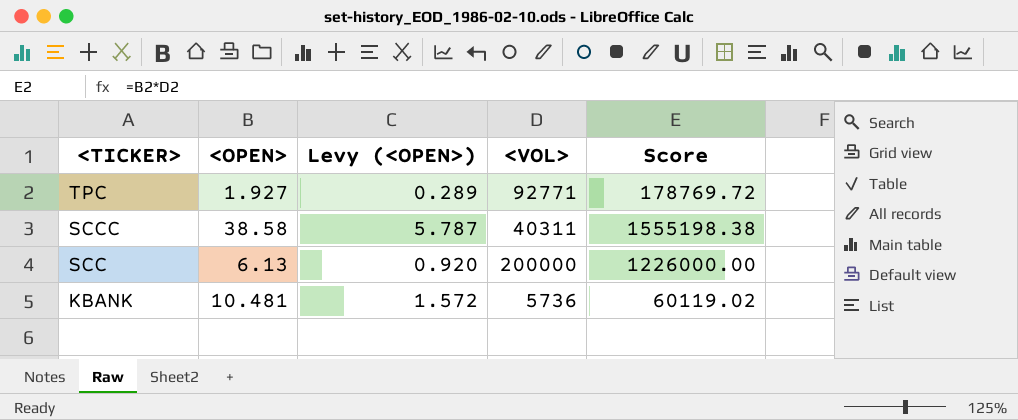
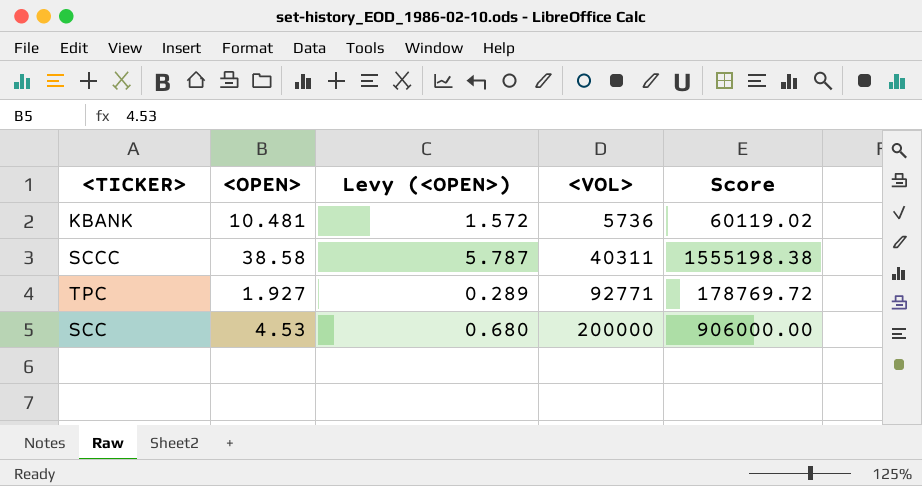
row order: <TICKER> descending -> <VOL> ascending
SCC | <OPEN>: 6.13 -> 4.53
SCC | Levy (<OPEN>): 0.920 -> 0.680
SCC | Score: 1226000.00 -> 906000.00

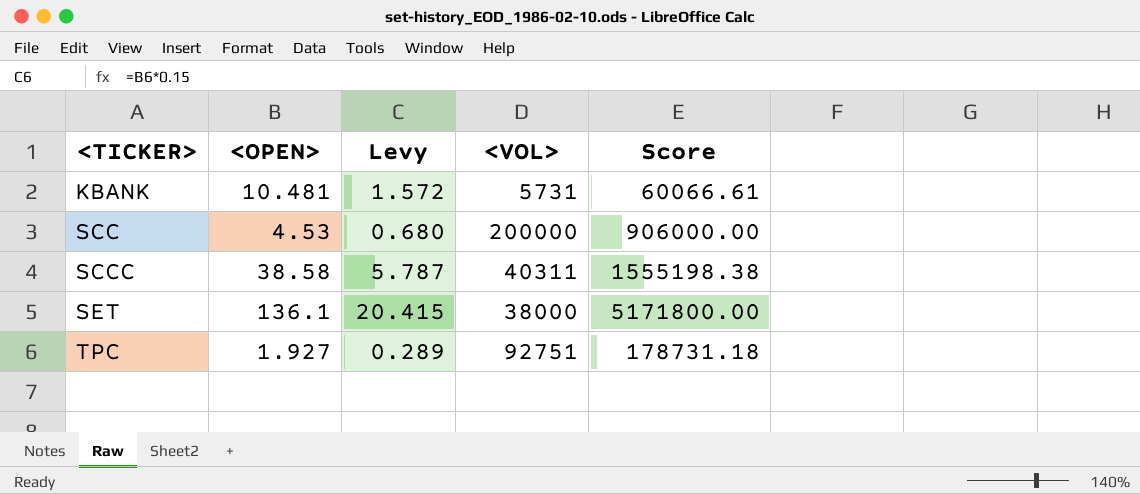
row order: <VOL> ascending -> <TICKER> ascending
column name: Levy (<OPEN>) -> Levy
KBANK | <VOL>: 5736 -> 5731
KBANK | Score: 60119.02 -> 60066.61
row SET: none -> 136.1 | 20.415 | 38000 | 5171800.00
TPC | <VOL>: 92771 -> 92751
TPC | Score: 178769.72 -> 178731.18

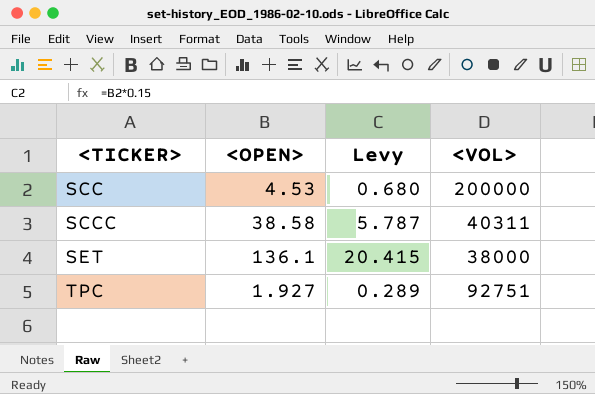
column Score | formula: [<OPEN>] * [<VOL>] -> none
row KBANK: 10.481 | 1.572 | 5731 | 60066.61 -> none

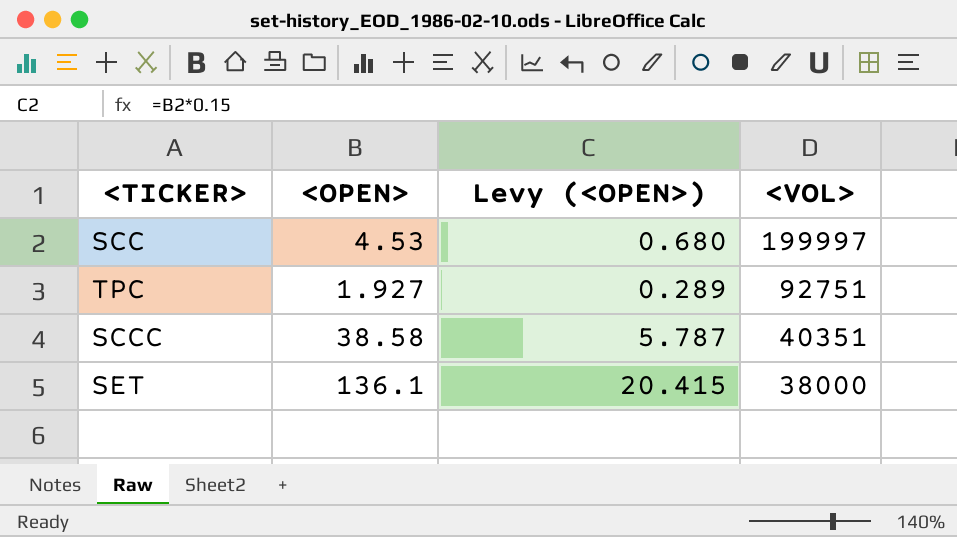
row order: <TICKER> ascending -> <VOL> descending
column name: Levy -> Levy (<OPEN>)
SCC | <VOL>: 200000 -> 199997
SCCC | <VOL>: 40311 -> 40351

